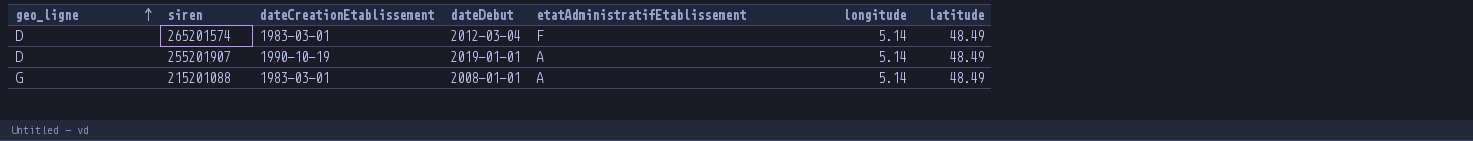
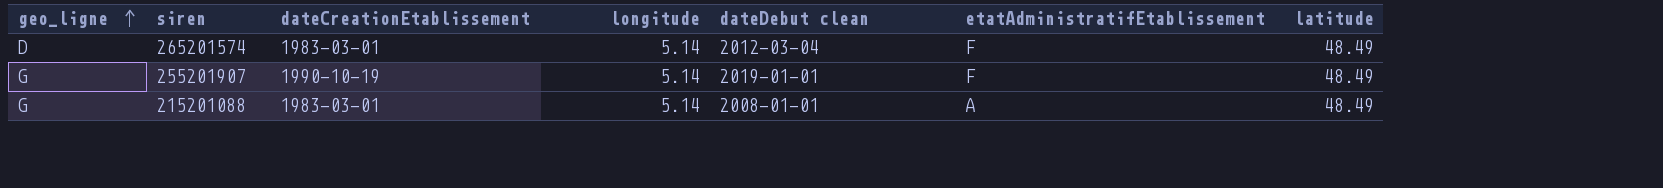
column longitude | position: 6 -> 4
column name: dateDebut -> dateDebut clean
255201907 | geo_ligne: D -> G
255201907 | etatAdministratifEtablissement: A -> F

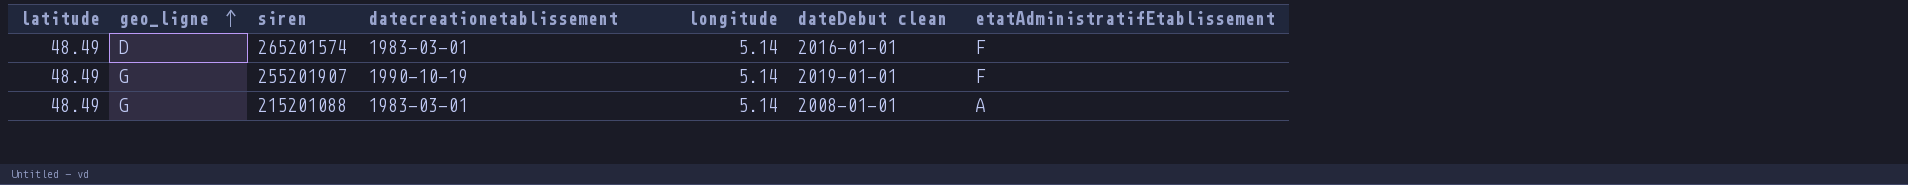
column latitude | position: 7 -> 1
column name: dateCreationEtablissement -> datecreationetablissement
265201574 | dateDebut clean: 2012-03-04 -> 2016-01-01

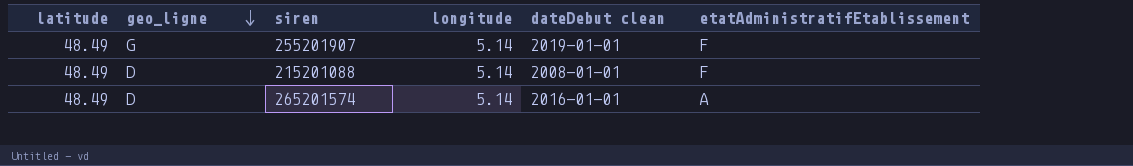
row order: geo_ligne ascending -> geo_ligne descending
column datecreationetablissement | position: 4 -> none
215201088 | geo_ligne: G -> D
215201088 | etatAdministratifEtablissement: A -> F
265201574 | etatAdministratifEtablissement: F -> A

